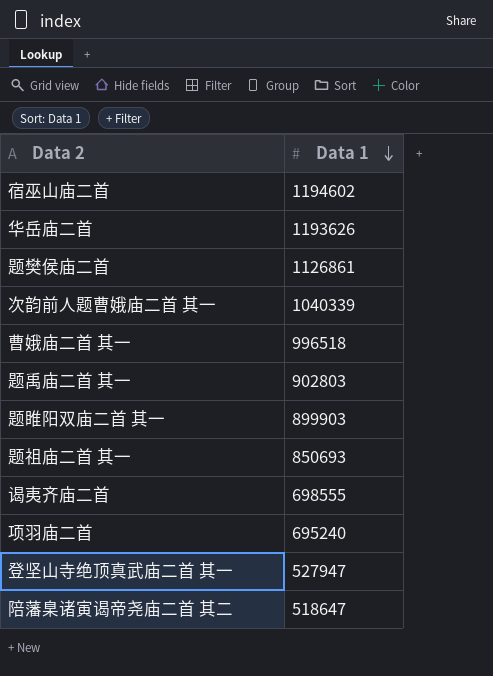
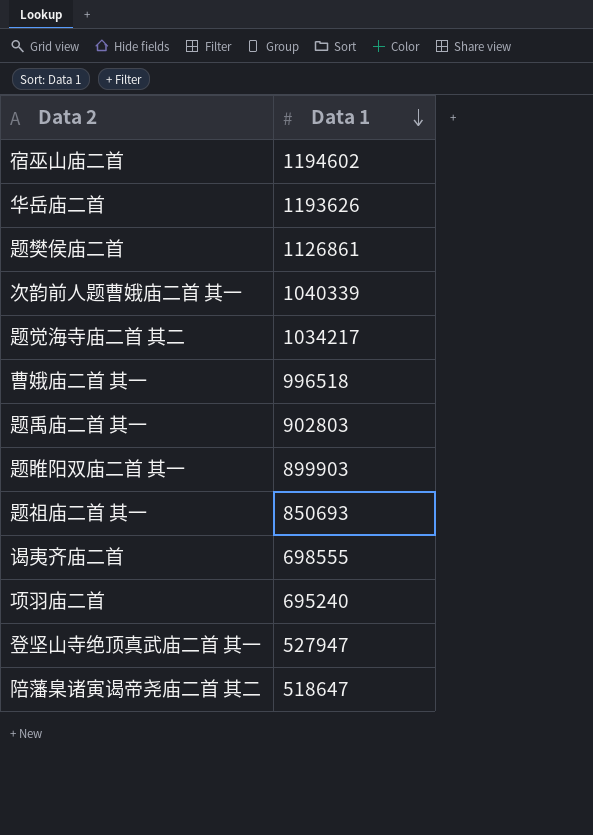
row 题觉海寺庙二首 其二: none -> 1034217

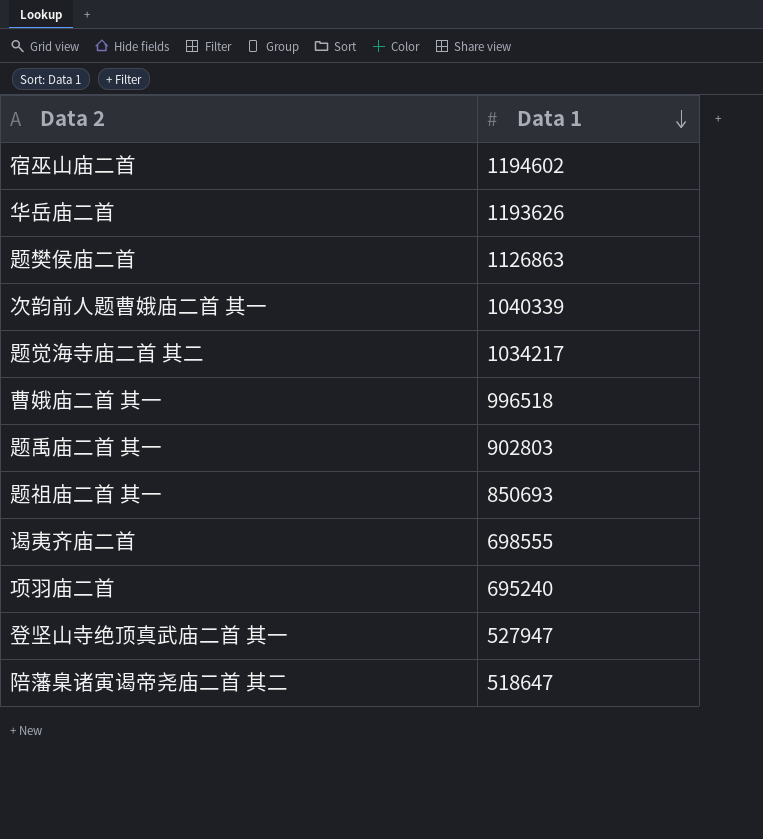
row 题睢阳双庙二首 其一: 899903 -> none
题樊侯庙二首 | Data 1: 1126861 -> 1126863

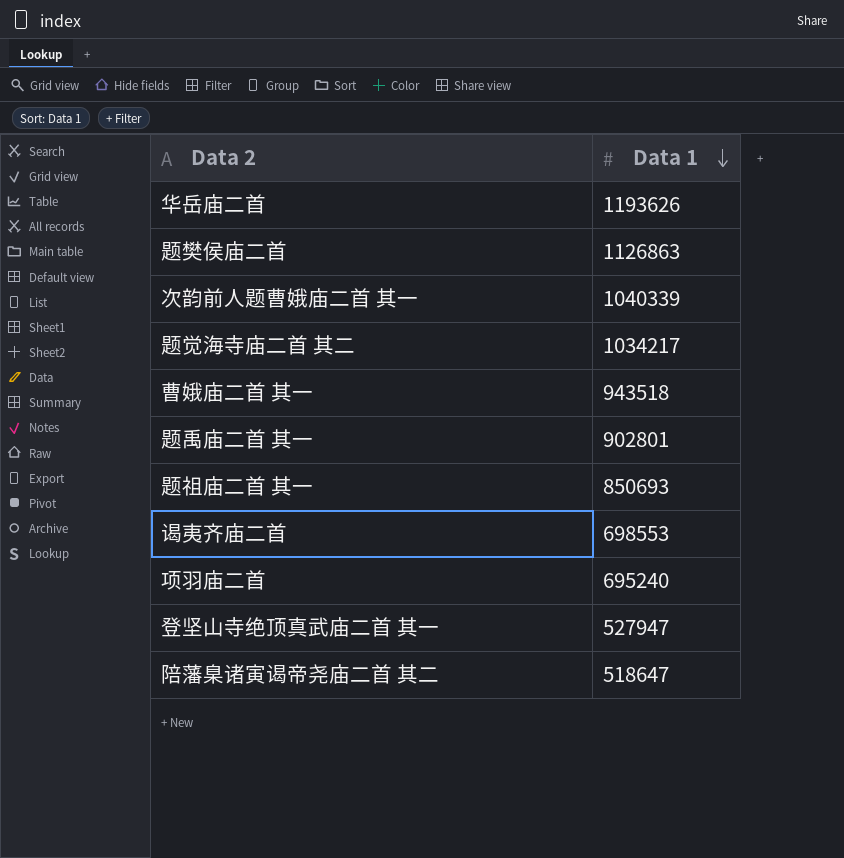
row 宿巫山庙二首: 1194602 -> none
曹娥庙二首 其一 | Data 1: 996518 -> 943518
题禹庙二首 其一 | Data 1: 902803 -> 902801
谒夷齐庙二首 | Data 1: 698555 -> 698553

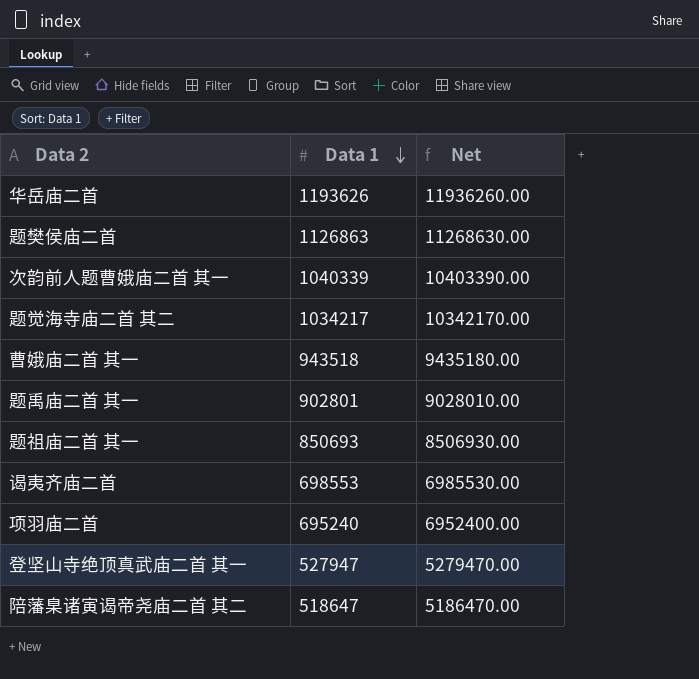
column Net | formula: none -> [Data 1] * 10

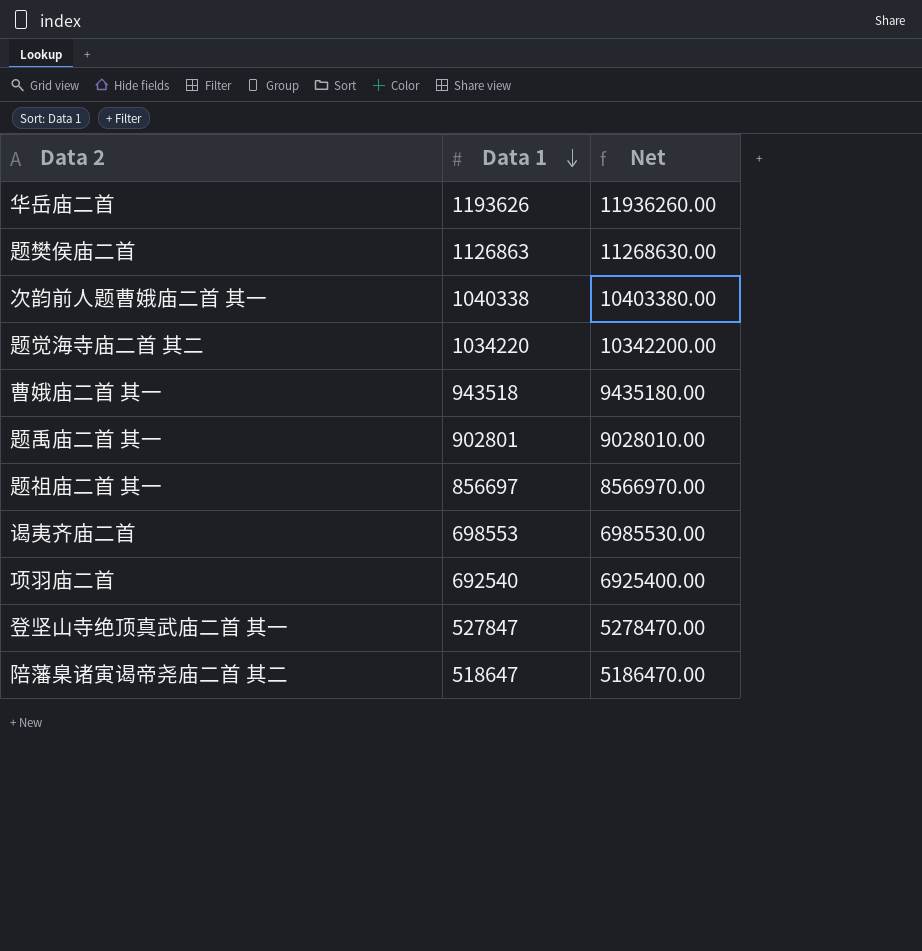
次韵前人题曹娥庙二首 其一 | Data 1: 1040339 -> 1040338
次韵前人题曹娥庙二首 其一 | Net: 10403390.00 -> 10403380.00
题觉海寺庙二首 其二 | Data 1: 1034217 -> 1034220
题觉海寺庙二首 其二 | Net: 10342170.00 -> 10342200.00
题祖庙二首 其一 | Data 1: 850693 -> 856697
题祖庙二首 其一 | Net: 8506930.00 -> 8566970.00
项羽庙二首 | Data 1: 695240 -> 692540
项羽庙二首 | Net: 6952400.00 -> 6925400.00
登坚山寺绝顶真武庙二首 其一 | Data 1: 527947 -> 527847
登坚山寺绝顶真武庙二首 其一 | Net: 5279470.00 -> 5278470.00

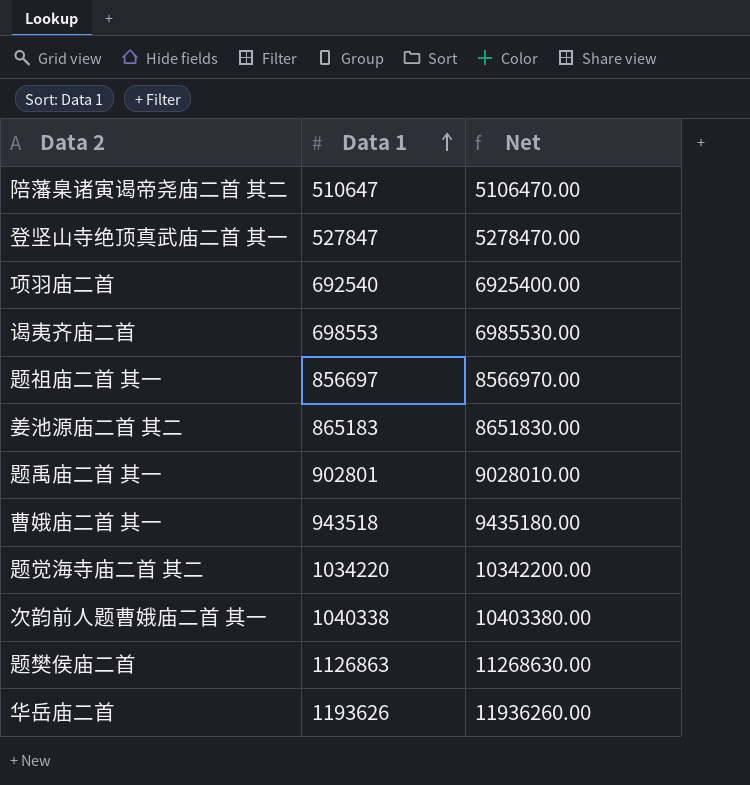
row order: Data 1 descending -> Data 1 ascending
陪藩臬诸寅谒帝尧庙二首 其二 | Data 1: 518647 -> 510647
陪藩臬诸寅谒帝尧庙二首 其二 | Net: 5186470.00 -> 5106470.00
row 姜池源庙二首 其二: none -> 865183 | 8651830.00

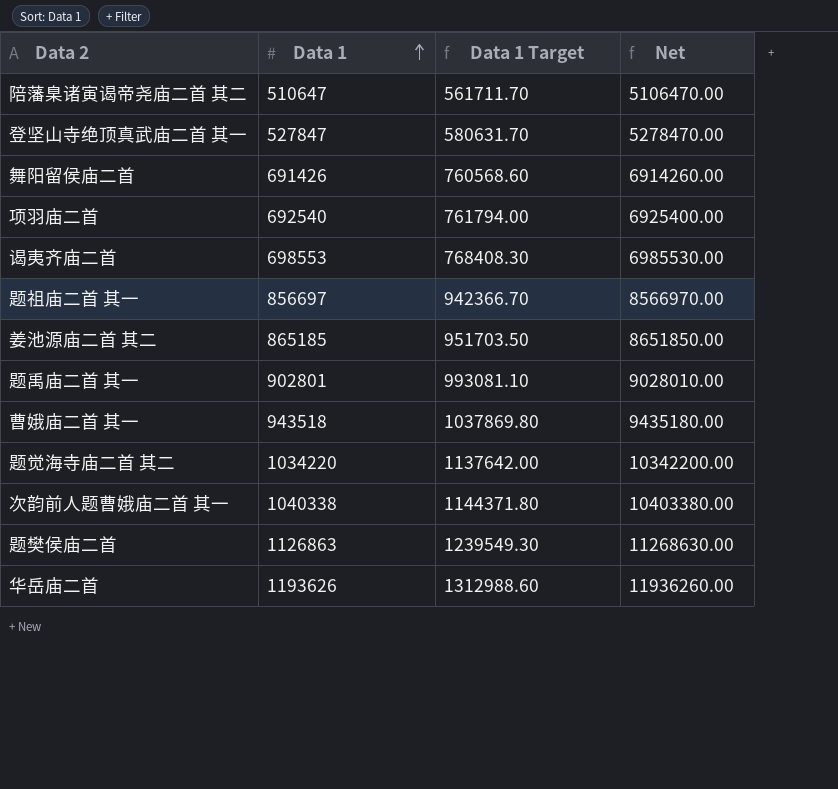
column Data 1 Target | formula: none -> [Data 1] * 1.1
row 舞阳留侯庙二首: none -> 691426 | 760568.60 | 6914260.00
姜池源庙二首 其二 | Data 1: 865183 -> 865185
姜池源庙二首 其二 | Net: 8651830.00 -> 8651850.00

